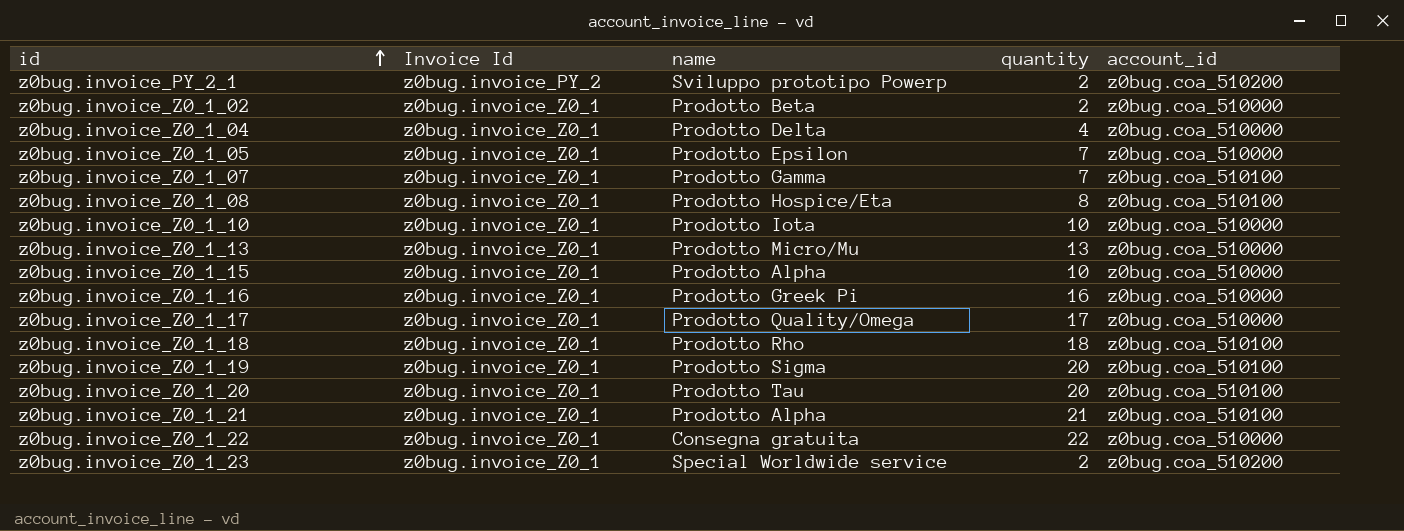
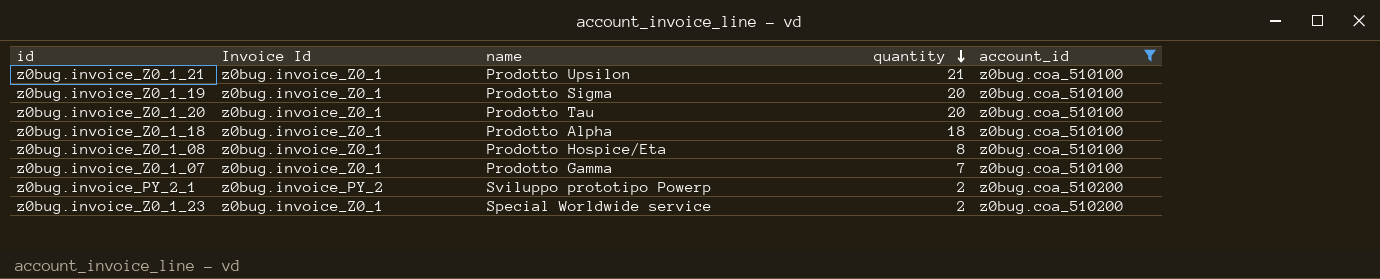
filter: none -> account_id != z0bug.coa_510000
row order: id ascending -> quantity descending
z0bug.invoice_Z0_1_21 | name: Prodotto Alpha -> Prodotto Upsilon
z0bug.invoice_Z0_1_18 | name: Prodotto Rho -> Prodotto Alpha

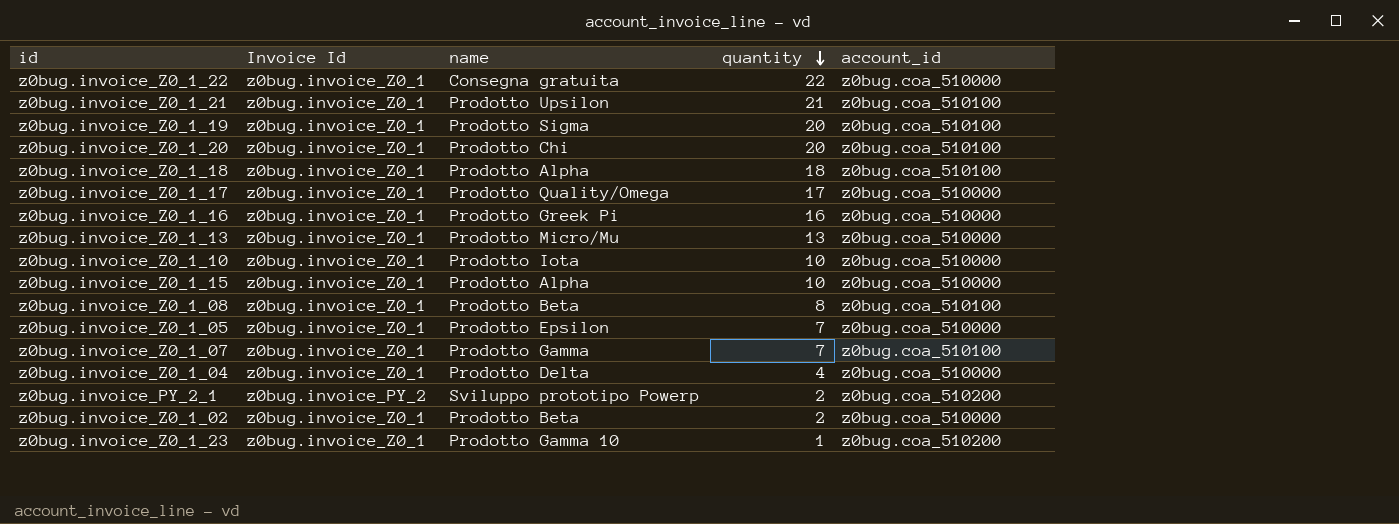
filter: account_id != z0bug.coa_510000 -> none
z0bug.invoice_Z0_1_20 | name: Prodotto Tau -> Prodotto Chi
z0bug.invoice_Z0_1_08 | name: Prodotto Hospice/Eta -> Prodotto Beta
z0bug.invoice_Z0_1_23 | name: Special Worldwide service -> Prodotto Gamma 10
z0bug.invoice_Z0_1_23 | quantity: 2 -> 1

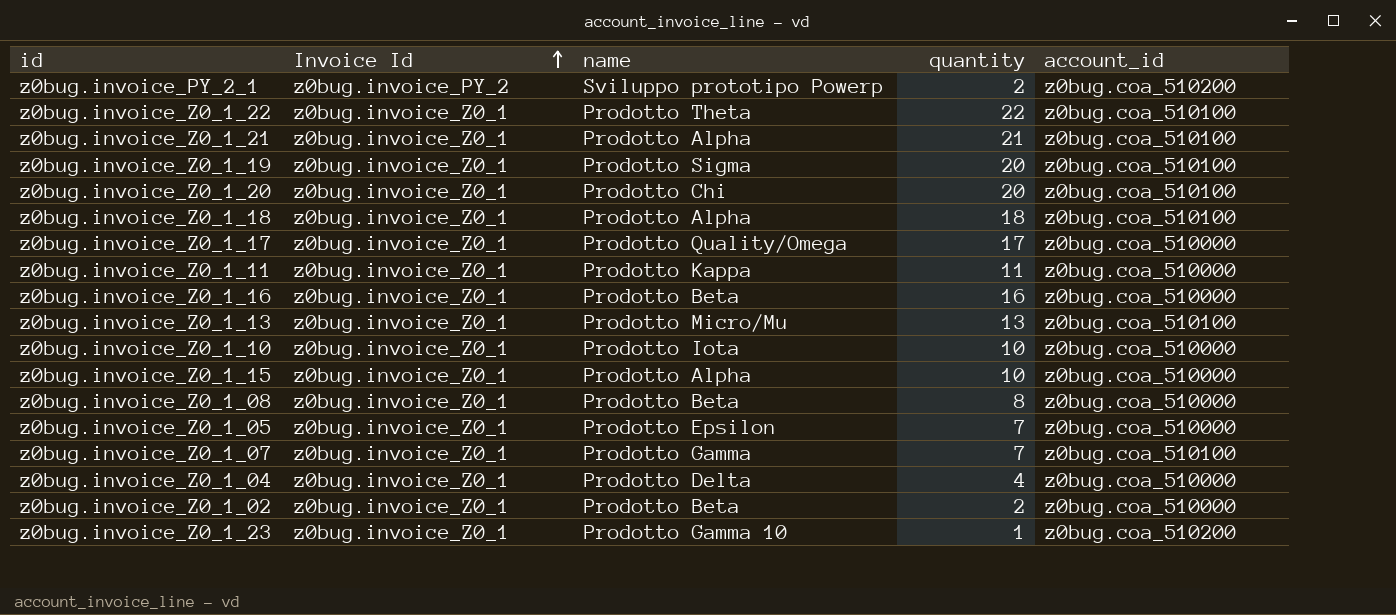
row order: quantity descending -> Invoice Id ascending
z0bug.invoice_Z0_1_22 | name: Consegna gratuita -> Prodotto Theta
z0bug.invoice_Z0_1_22 | account_id: z0bug.coa_510000 -> z0bug.coa_510100
z0bug.invoice_Z0_1_21 | name: Prodotto Upsilon -> Prodotto Alpha
row z0bug.invoice_Z0_1_11: none -> z0bug.invoice_Z0_1 | Prodotto Kappa | 11 | z0bug.coa_510000
z0bug.invoice_Z0_1_16 | name: Prodotto Greek Pi -> Prodotto Beta
z0bug.invoice_Z0_1_13 | account_id: z0bug.coa_510000 -> z0bug.coa_510100
z0bug.invoice_Z0_1_08 | account_id: z0bug.coa_510100 -> z0bug.coa_510000

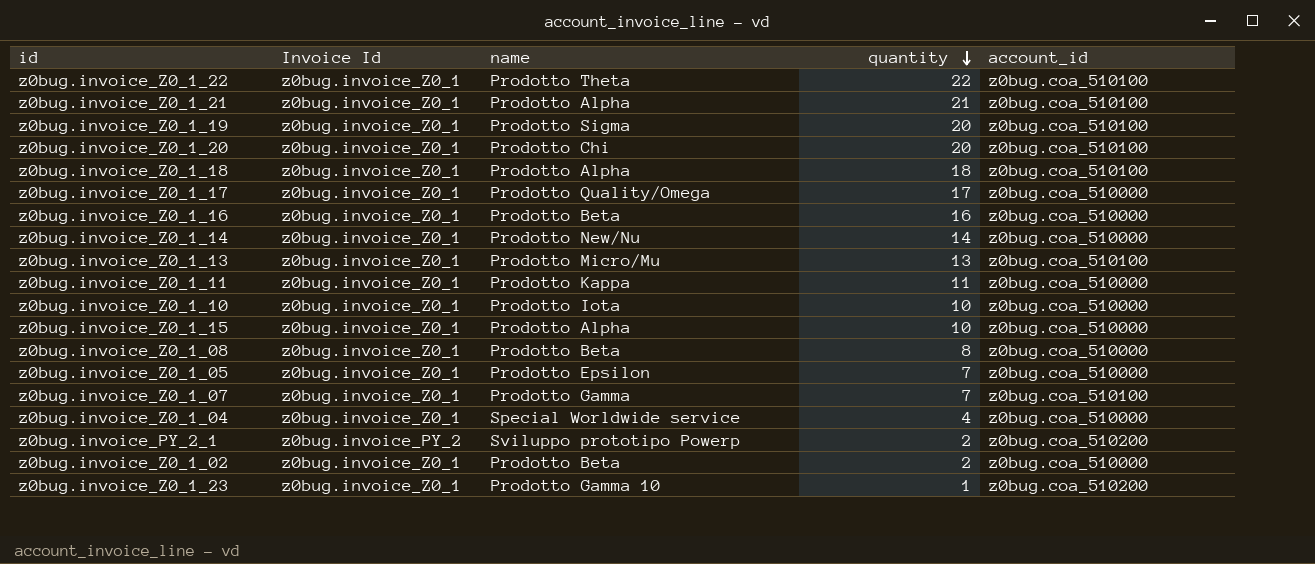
row order: Invoice Id ascending -> quantity descending
row z0bug.invoice_Z0_1_14: none -> z0bug.invoice_Z0_1 | Prodotto New/Nu | 14 | z0bug.coa_510000
z0bug.invoice_Z0_1_04 | name: Prodotto Delta -> Special Worldwide service

